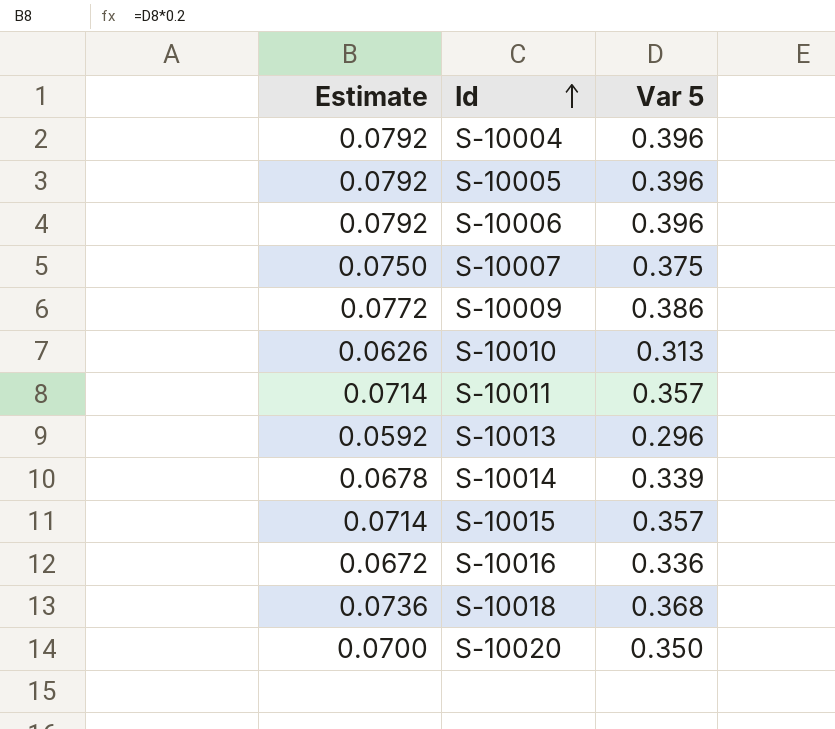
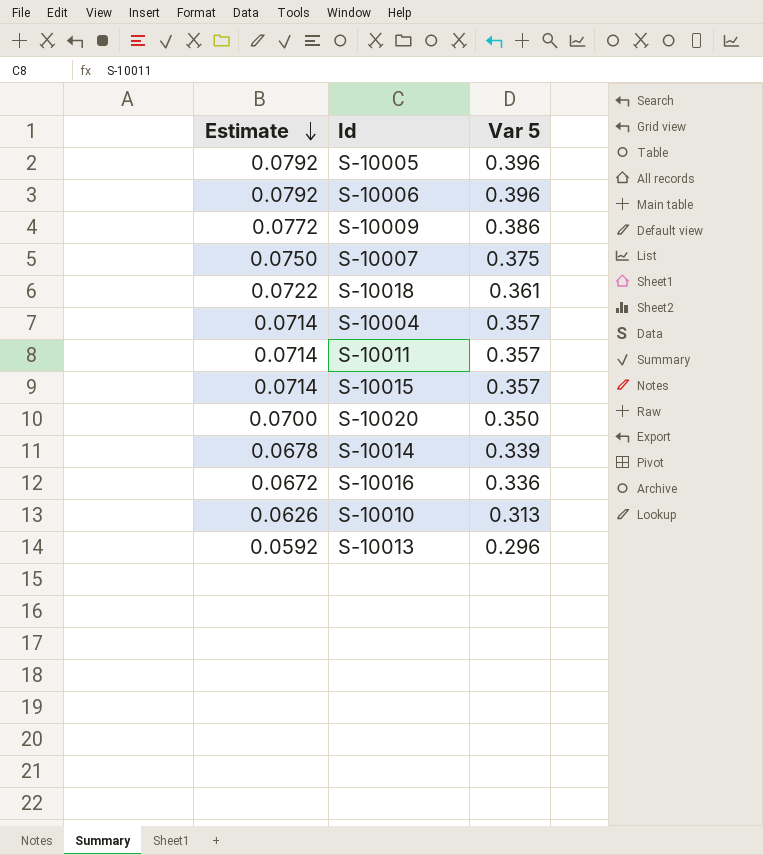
row order: Id ascending -> Estimate descending
S-10018 | Estimate: 0.0736 -> 0.0722
S-10018 | Var 5: 0.368 -> 0.361
S-10004 | Estimate: 0.0792 -> 0.0714
S-10004 | Var 5: 0.396 -> 0.357

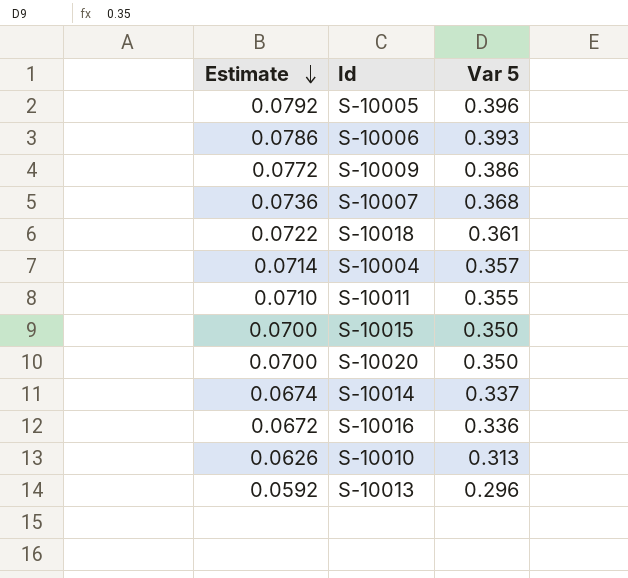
S-10006 | Estimate: 0.0792 -> 0.0786
S-10006 | Var 5: 0.396 -> 0.393
S-10007 | Estimate: 0.0750 -> 0.0736
S-10007 | Var 5: 0.375 -> 0.368
S-10011 | Estimate: 0.0714 -> 0.0710
S-10011 | Var 5: 0.357 -> 0.355
S-10015 | Estimate: 0.0714 -> 0.0700
S-10015 | Var 5: 0.357 -> 0.350
S-10014 | Estimate: 0.0678 -> 0.0674
S-10014 | Var 5: 0.339 -> 0.337

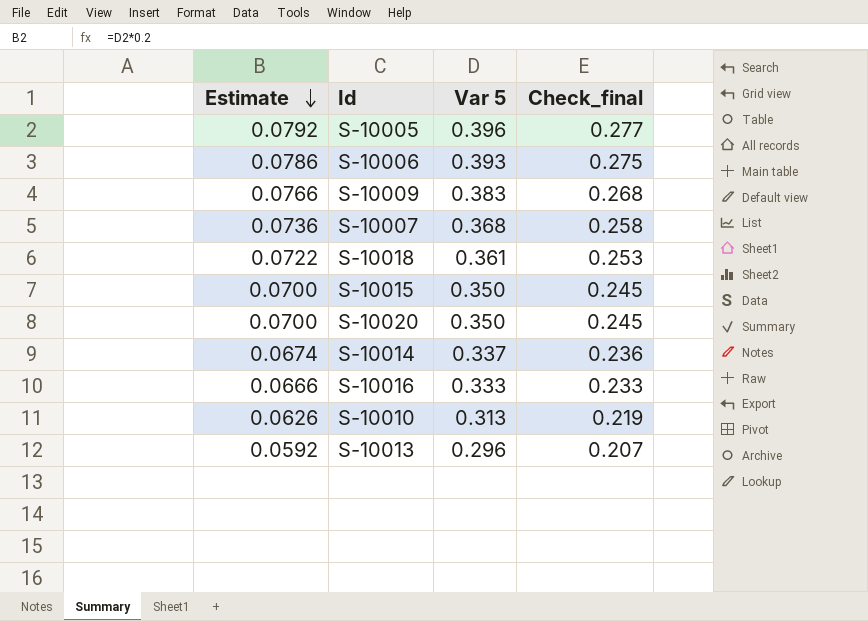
column Check_final | formula: none -> [Var 5] * 0.7
row S-10004: 0.0714 | 0.357 -> none
row S-10011: 0.0710 | 0.355 -> none
S-10009 | Estimate: 0.0772 -> 0.0766
S-10009 | Var 5: 0.386 -> 0.383
S-10016 | Estimate: 0.0672 -> 0.0666
S-10016 | Var 5: 0.336 -> 0.333

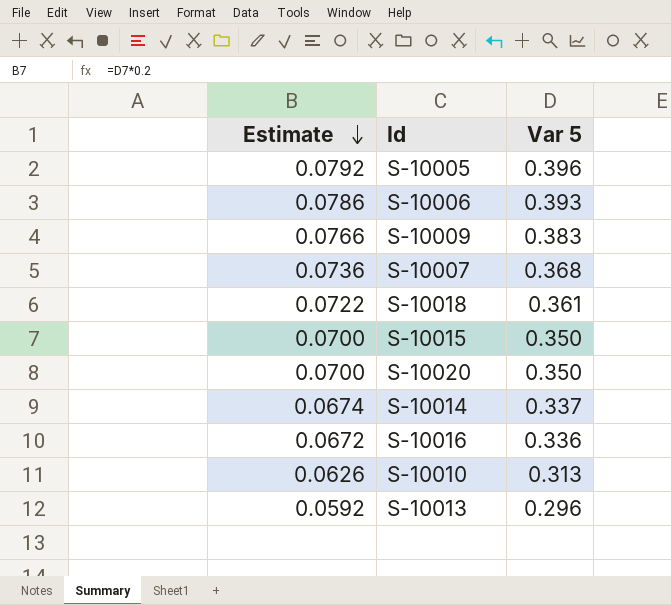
column Check_final | formula: [Var 5] * 0.7 -> none
S-10016 | Estimate: 0.0666 -> 0.0672
S-10016 | Var 5: 0.333 -> 0.336

